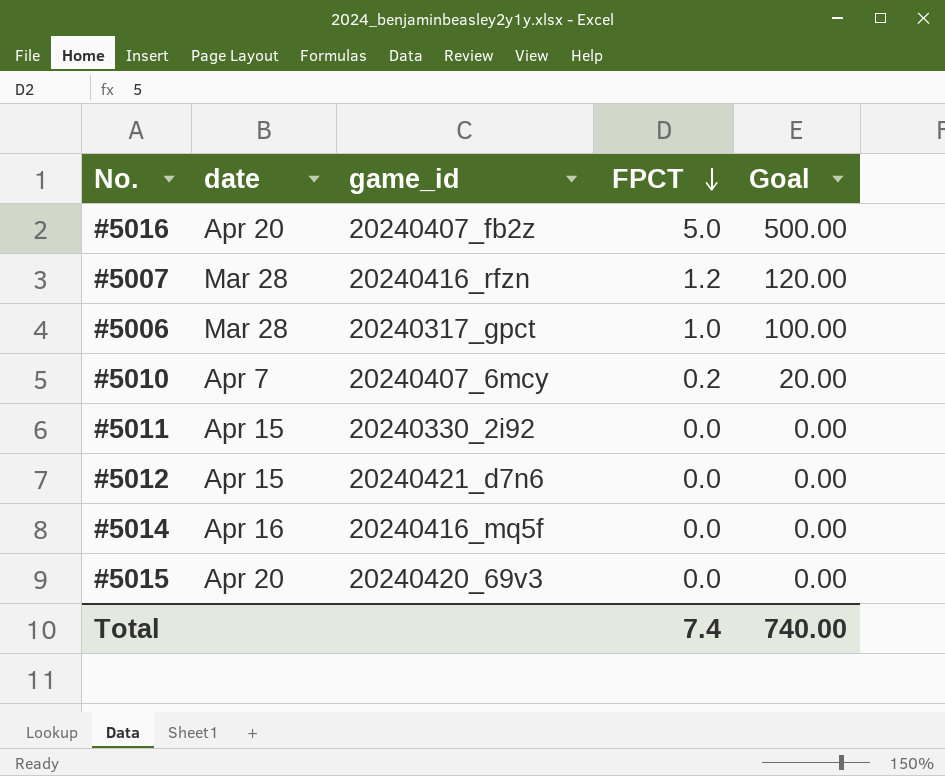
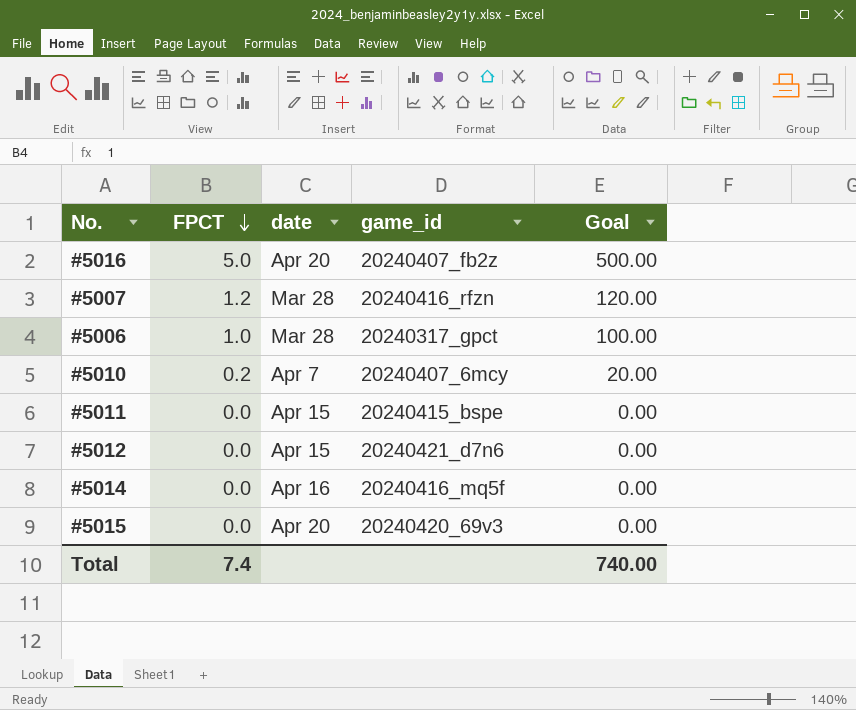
column FPCT | position: 4 -> 2
#5011 | game_id: 20240330_2i92 -> 20240415_bspe

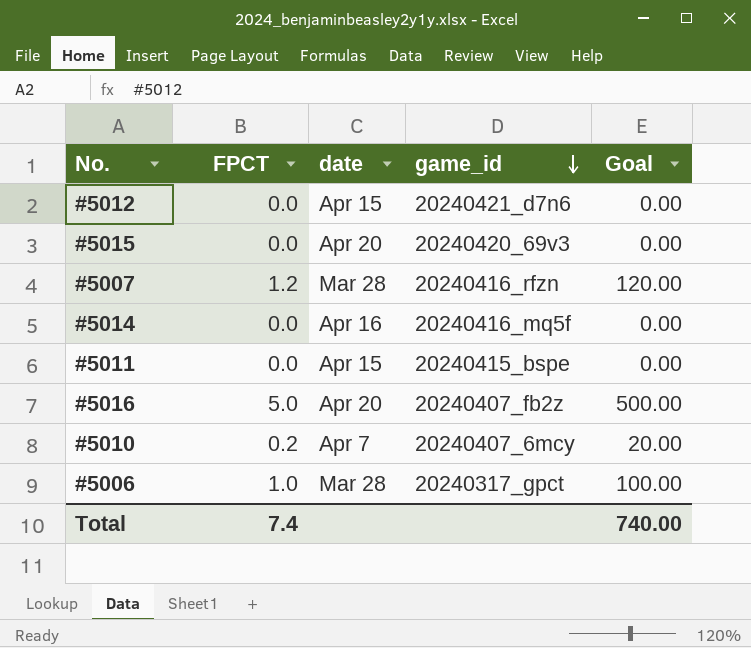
row order: FPCT descending -> game_id descending

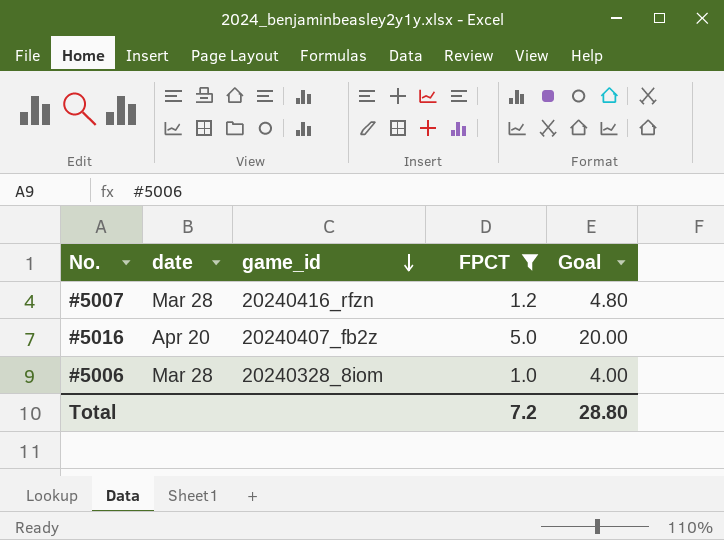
filter: none -> FPCT >= 1.0
column FPCT | position: 2 -> 4
column Goal | formula: [FPCT] * 100 -> [FPCT] * 4
#5006 | game_id: 20240317_gpct -> 20240328_8iom
Total | FPCT: 7.4 -> 7.2
Total | Goal: 740.00 -> 28.80

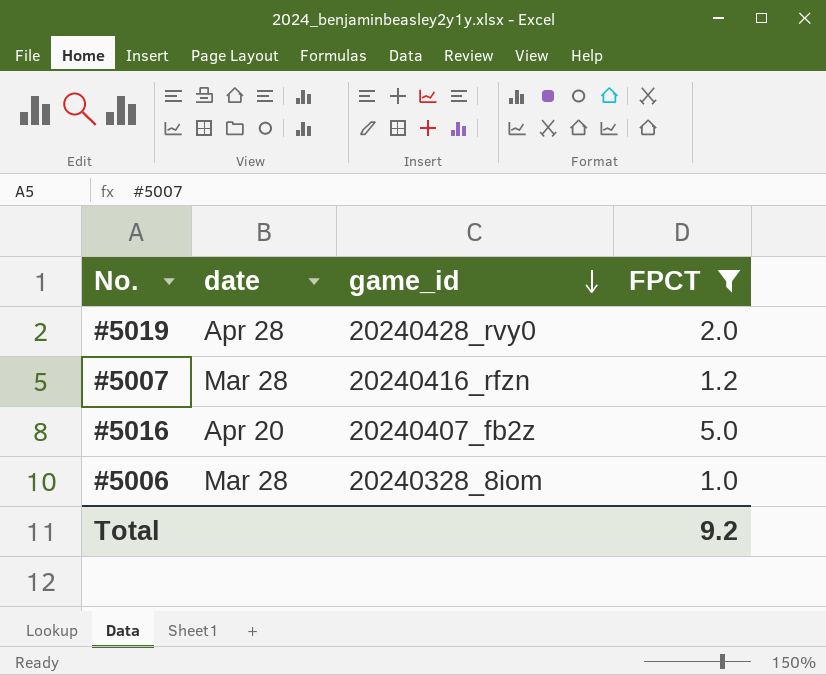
column Goal | formula: [FPCT] * 4 -> none
row #5019: none -> Apr 28 | 20240428_rvy0 | 2.0
Total | FPCT: 7.2 -> 9.2

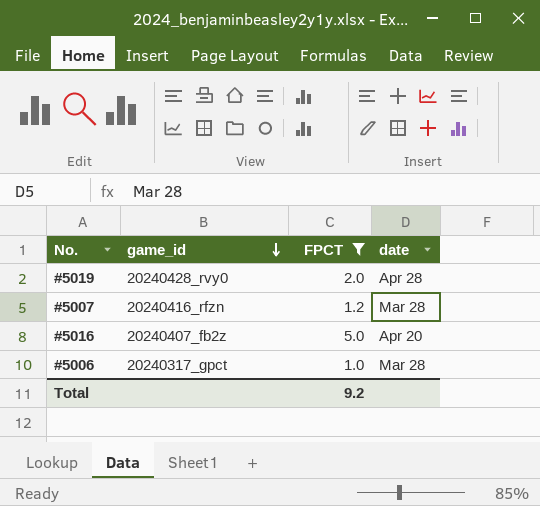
column date | position: 2 -> 4
#5006 | game_id: 20240328_8iom -> 20240317_gpct

